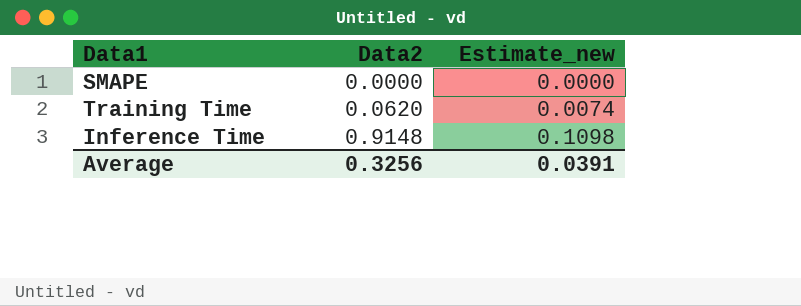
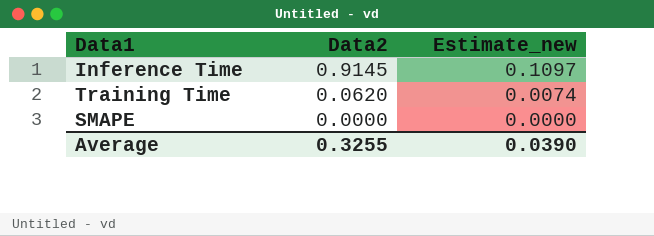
row order: Data2 ascending -> Data2 descending
Inference Time | Data2: 0.9148 -> 0.9145
Inference Time | Estimate_new: 0.1098 -> 0.1097
Average | Data2: 0.3256 -> 0.3255
Average | Estimate_new: 0.0391 -> 0.0390

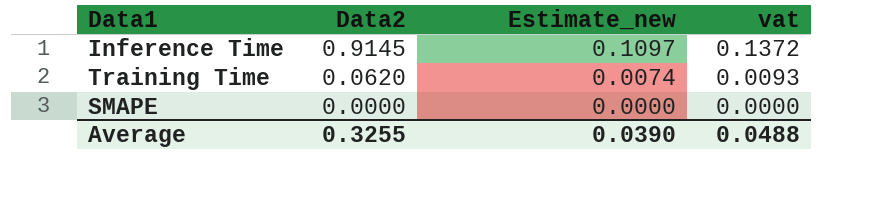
column vat | formula: none -> [Data2] * 0.15

